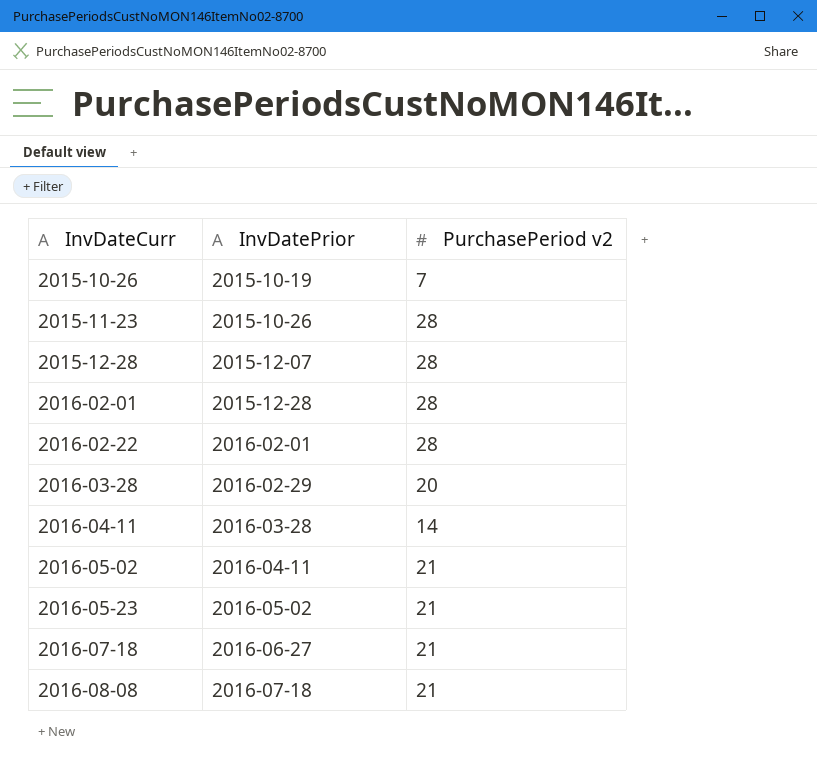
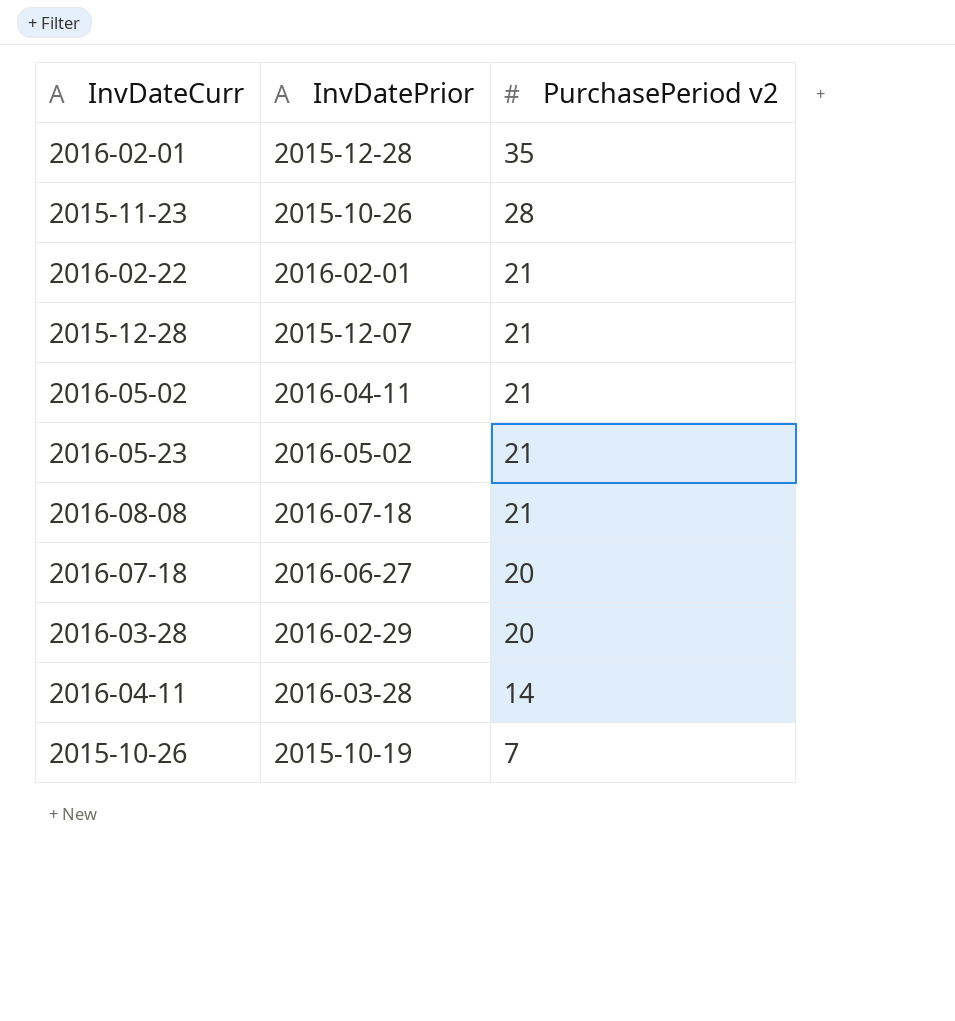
row order: InvDateCurr ascending -> PurchasePeriod v2 descending
2016-02-01 | PurchasePeriod v2: 28 -> 35
2016-02-22 | PurchasePeriod v2: 28 -> 21
2015-12-28 | PurchasePeriod v2: 28 -> 21
2016-07-18 | PurchasePeriod v2: 21 -> 20

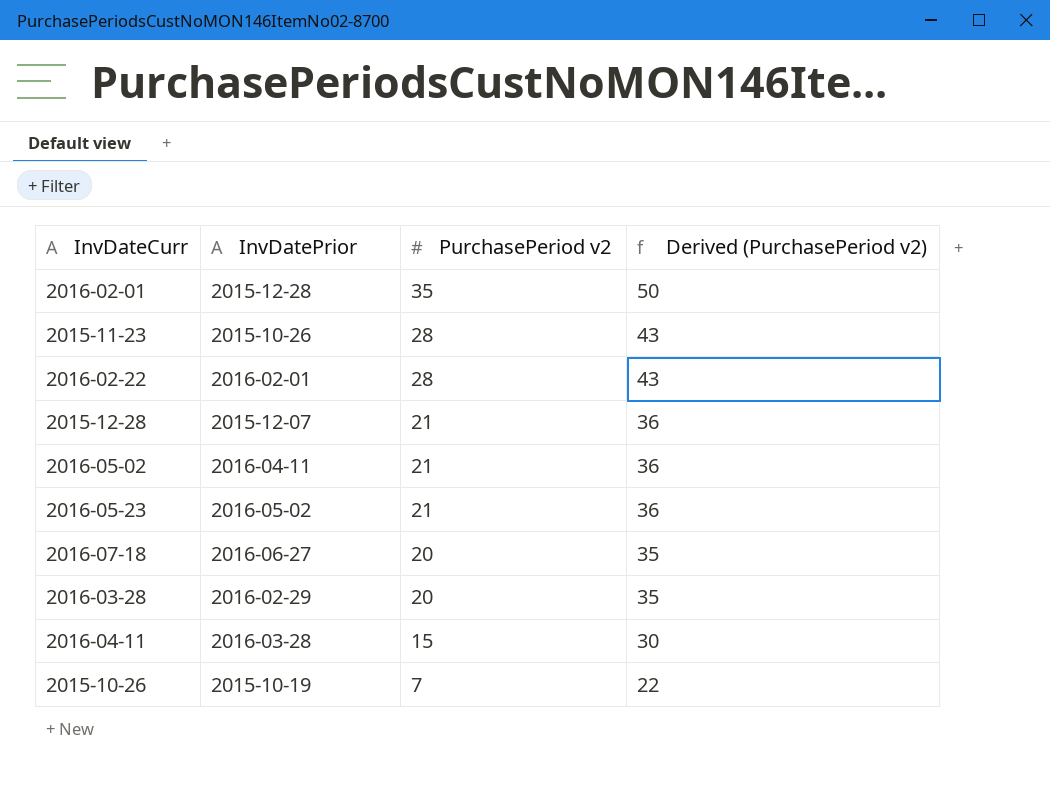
column Derived (PurchasePeriod v2) | formula: none -> [PurchasePeriod v2] + 15
row 2016-08-08: 2016-07-18 | 21 -> none
2016-02-22 | PurchasePeriod v2: 21 -> 28
2016-04-11 | PurchasePeriod v2: 14 -> 15

